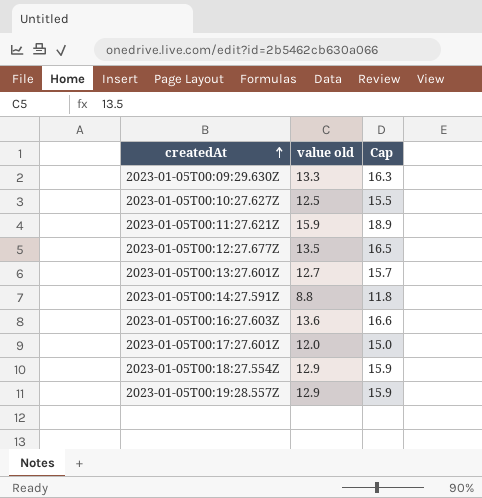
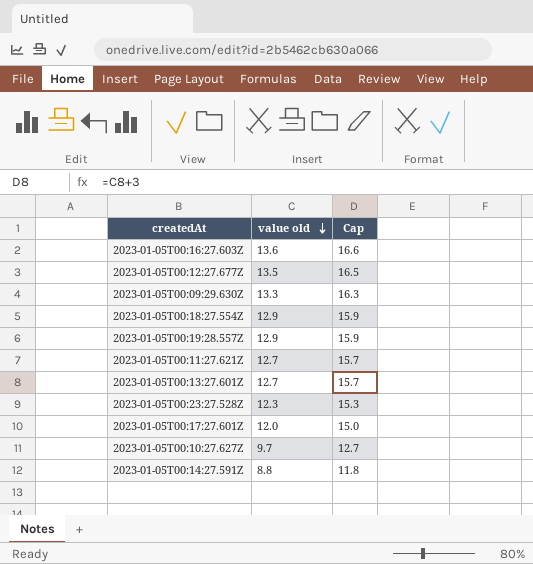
row order: createdAt ascending -> value old descending
2023-01-05T00:11:27.621Z | value old: 15.9 -> 12.7
2023-01-05T00:11:27.621Z | Cap: 18.9 -> 15.7
row 2023-01-05T00:23:27.528Z: none -> 12.3 | 15.3
2023-01-05T00:10:27.627Z | value old: 12.5 -> 9.7
2023-01-05T00:10:27.627Z | Cap: 15.5 -> 12.7

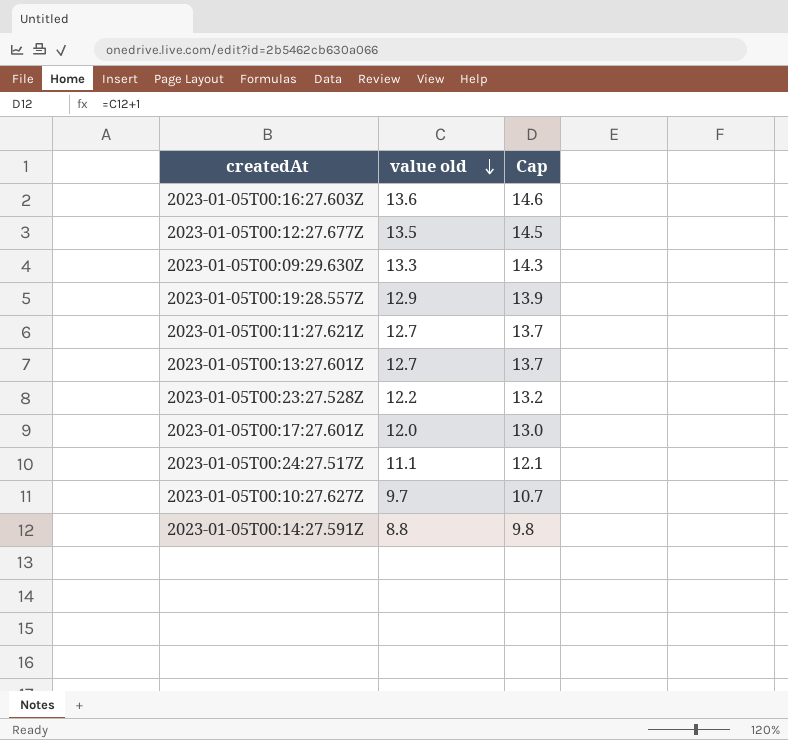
column Cap | formula: [value old] + 3 -> [value old] + 1
row 2023-01-05T00:18:27.554Z: 12.9 | 15.9 -> none
2023-01-05T00:23:27.528Z | value old: 12.3 -> 12.2
row 2023-01-05T00:24:27.517Z: none -> 11.1 | 12.1

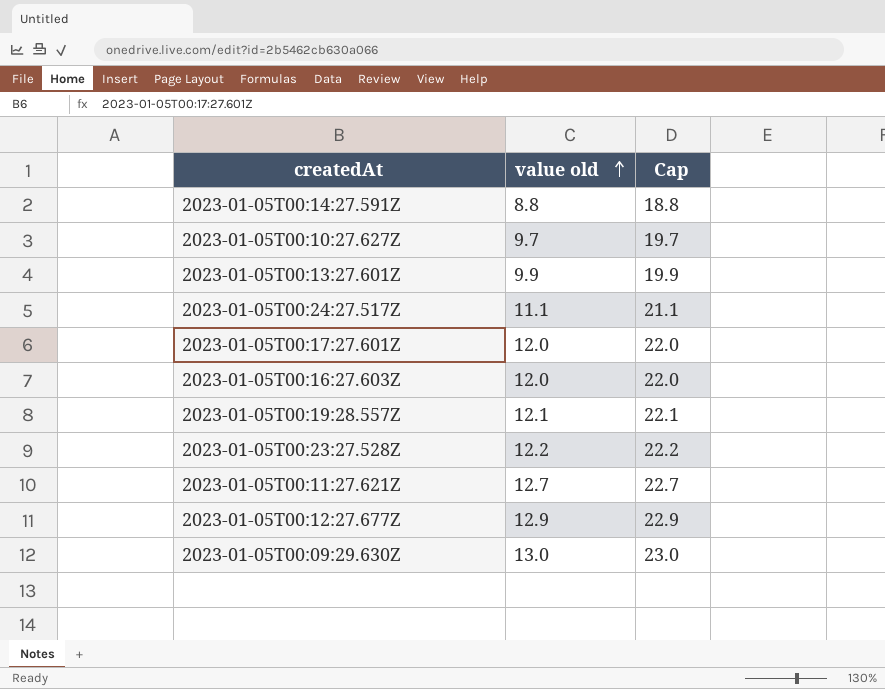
row order: value old descending -> value old ascending
column Cap | formula: [value old] + 1 -> [value old] + 10
2023-01-05T00:13:27.601Z | value old: 12.7 -> 9.9
2023-01-05T00:16:27.603Z | value old: 13.6 -> 12.0
2023-01-05T00:19:28.557Z | value old: 12.9 -> 12.1
2023-01-05T00:12:27.677Z | value old: 13.5 -> 12.9
2023-01-05T00:09:29.630Z | value old: 13.3 -> 13.0

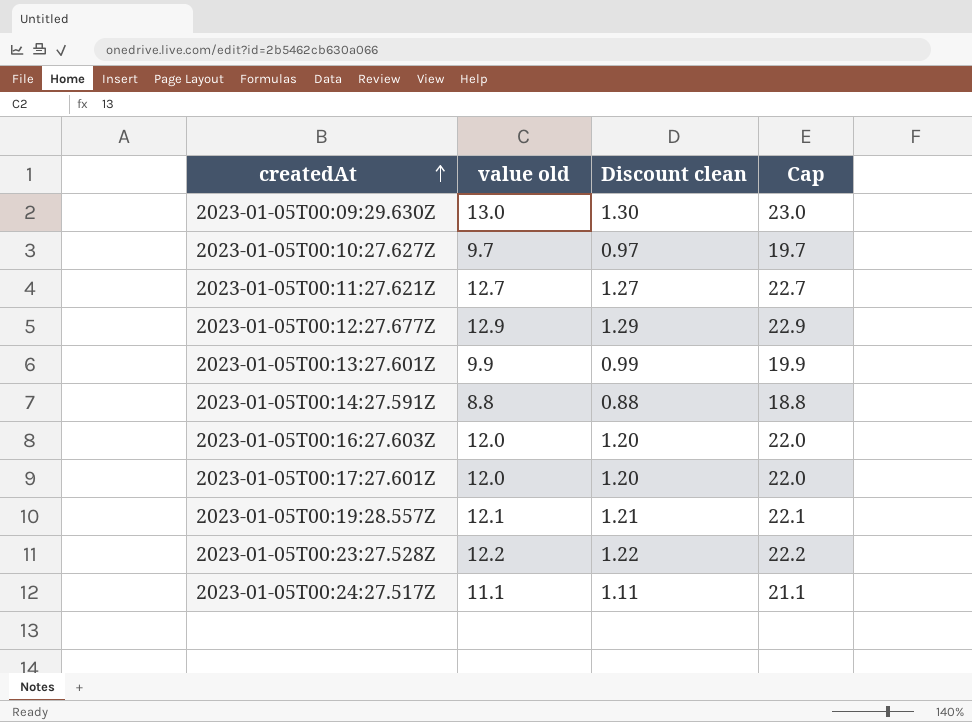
row order: value old ascending -> createdAt ascending
column Discount clean | formula: none -> [value old] * 0.1

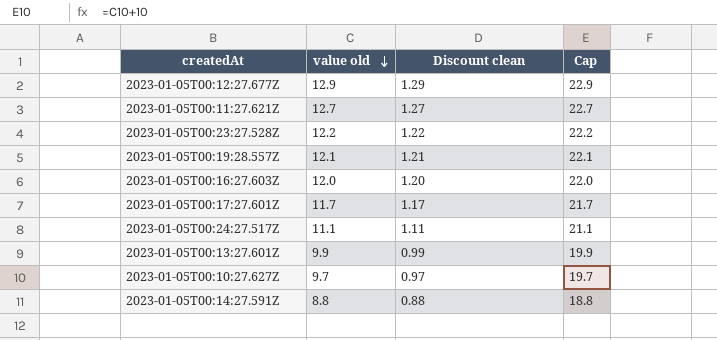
row order: createdAt ascending -> value old descending
row 2023-01-05T00:09:29.630Z: 13.0 | 1.30 | 23.0 -> none
2023-01-05T00:17:27.601Z | value old: 12.0 -> 11.7
2023-01-05T00:17:27.601Z | Discount clean: 1.20 -> 1.17
2023-01-05T00:17:27.601Z | Cap: 22.0 -> 21.7

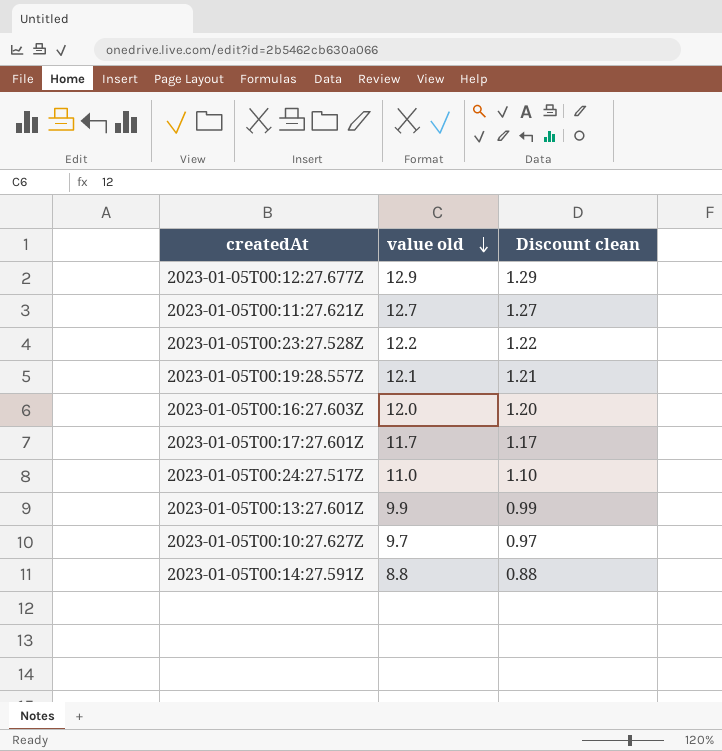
column Cap | formula: [value old] + 10 -> none
2023-01-05T00:24:27.517Z | value old: 11.1 -> 11.0
2023-01-05T00:24:27.517Z | Discount clean: 1.11 -> 1.10

